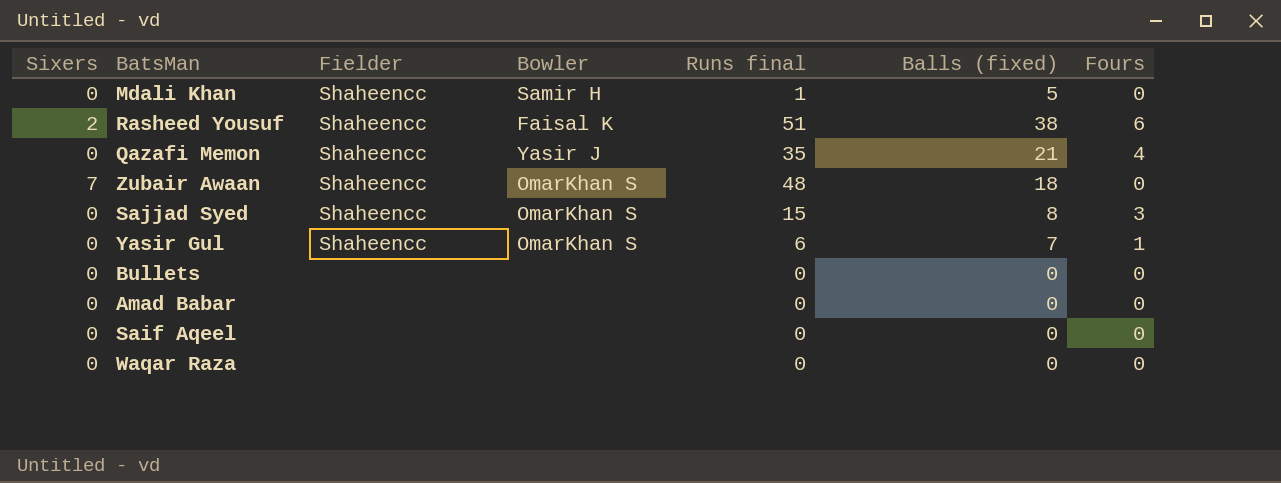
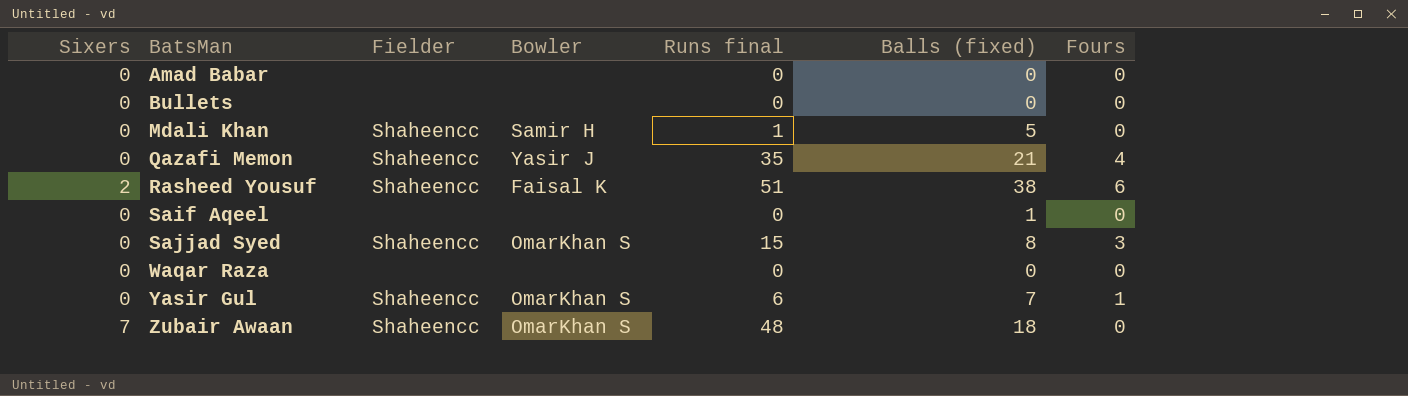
row order: none -> BatsMan ascending
Saif Aqeel | Balls (fixed): 0 -> 1

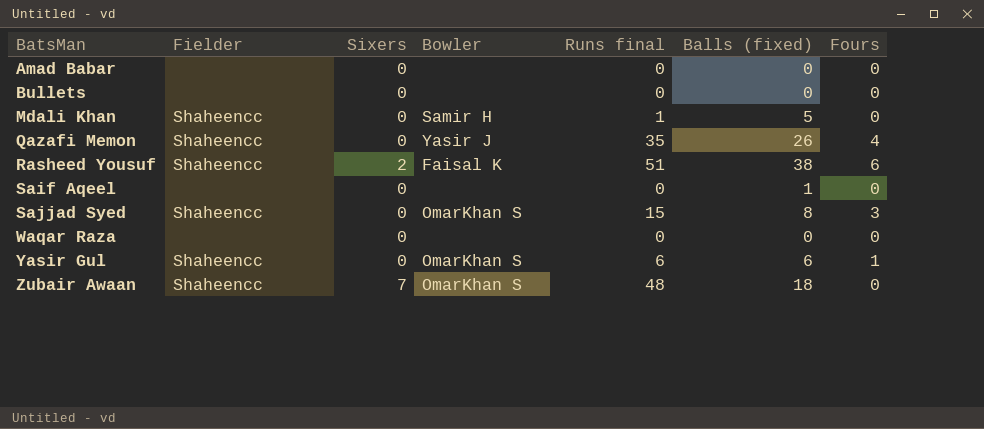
column Sixers | position: 1 -> 3
Qazafi Memon | Balls (fixed): 21 -> 26
Yasir Gul | Balls (fixed): 7 -> 6

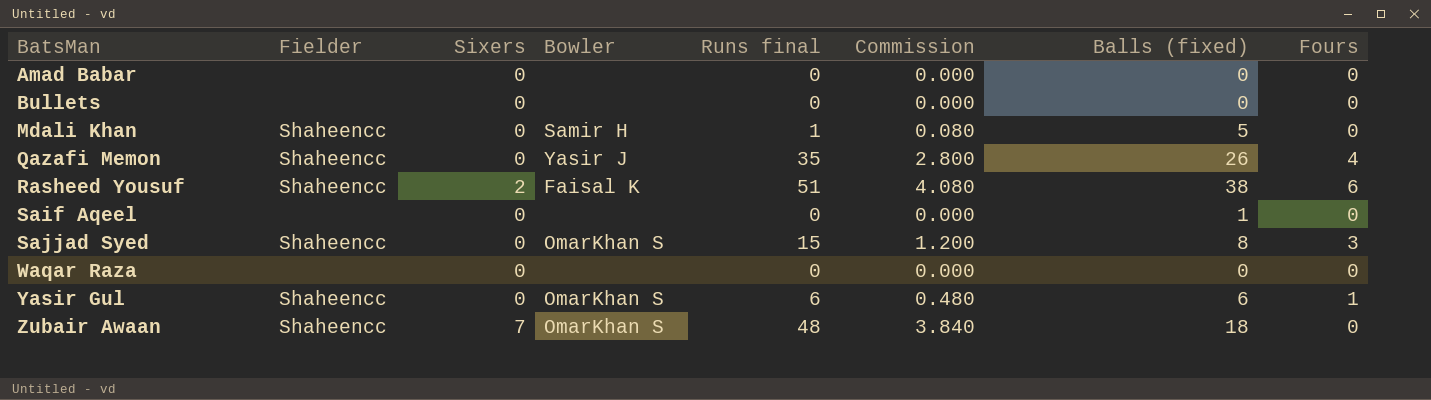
column Commission | formula: none -> [Runs final] * 0.08

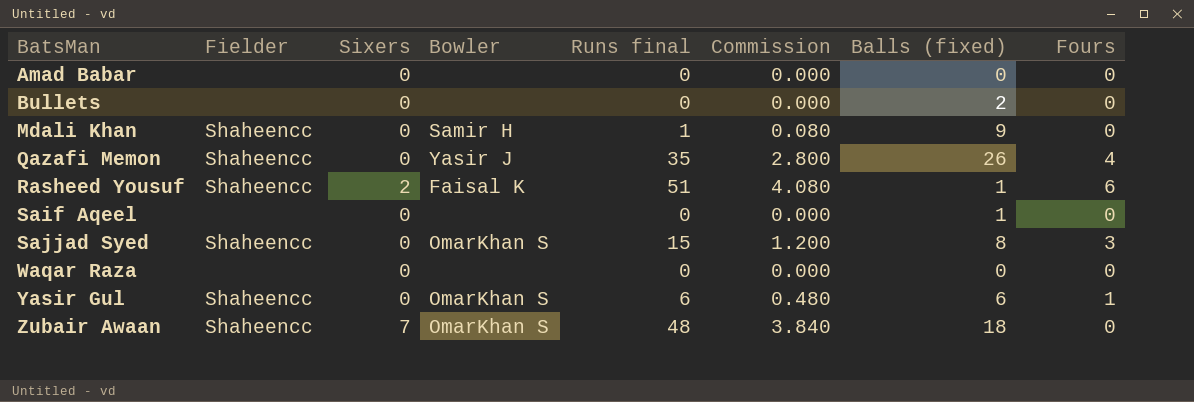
Bullets | Balls (fixed): 0 -> 2
Mdali Khan | Balls (fixed): 5 -> 9
Rasheed Yousuf | Balls (fixed): 38 -> 1

